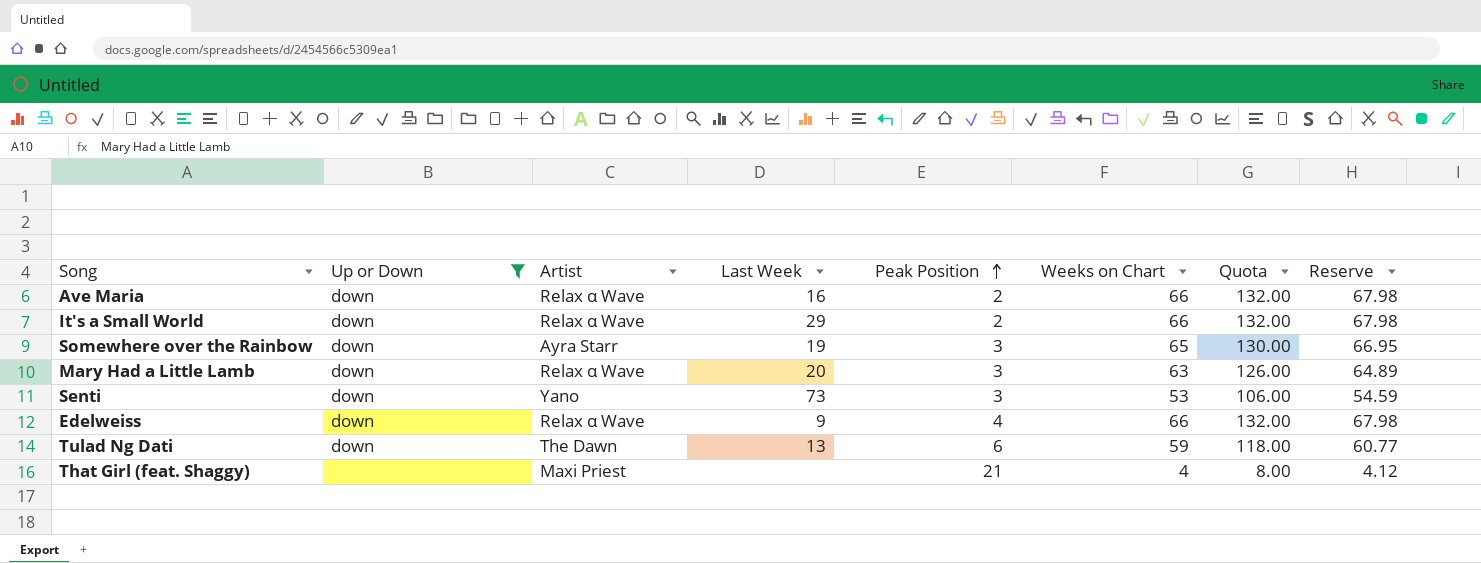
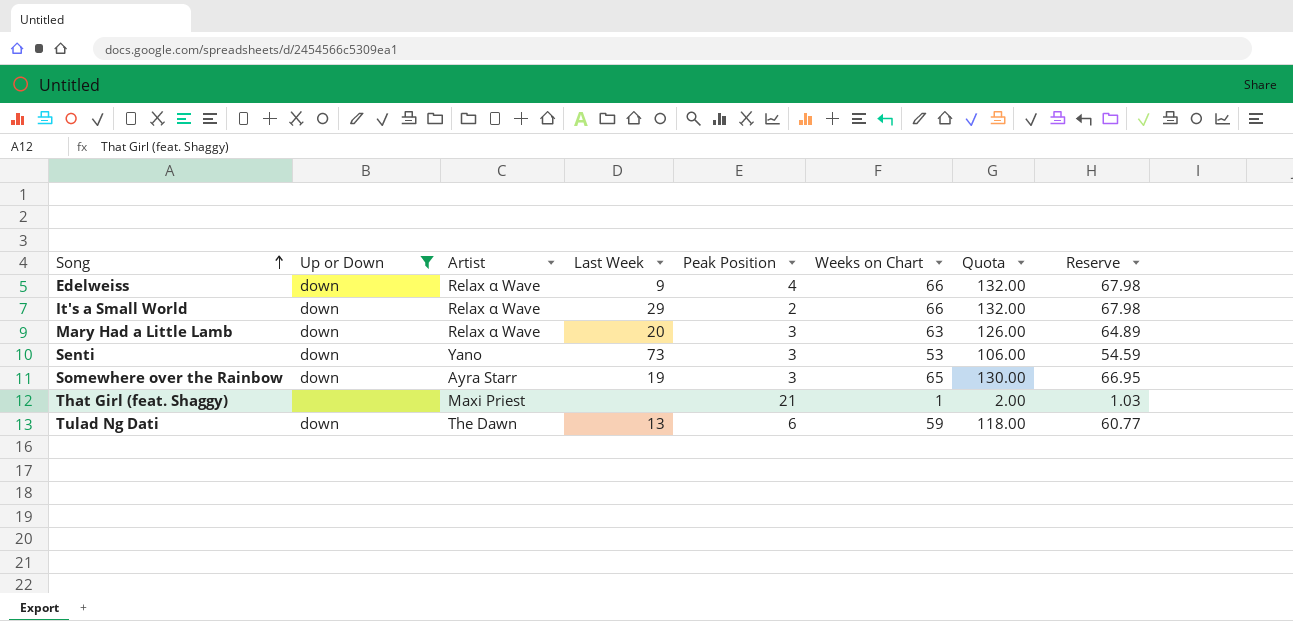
row order: Peak Position ascending -> Song ascending
row Ave Maria: down | Relax α Wave | 16 | 2 | 66 | 132.00 | 67.98 -> none
That Girl (feat. Shaggy) | Weeks on Chart: 4 -> 1
That Girl (feat. Shaggy) | Quota: 8.00 -> 2.00
That Girl (feat. Shaggy) | Reserve: 4.12 -> 1.03

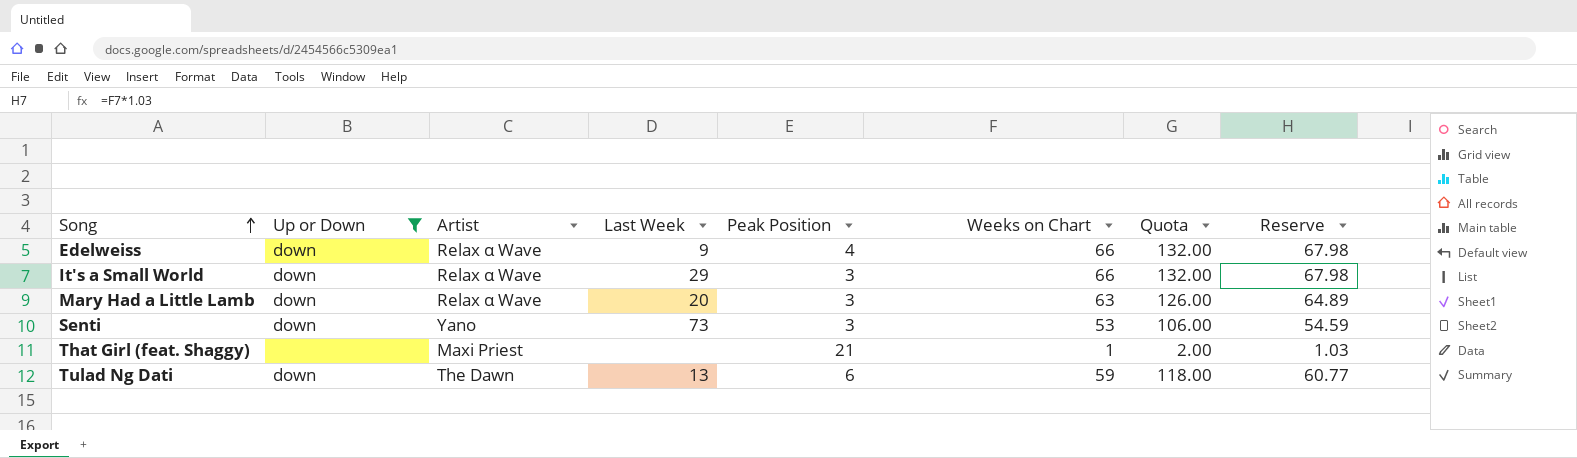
row Somewhere over the Rainbow: down | Ayra Starr | 19 | 3 | 65 | 130.00 | 66.95 -> none
It's a Small World | Peak Position: 2 -> 3

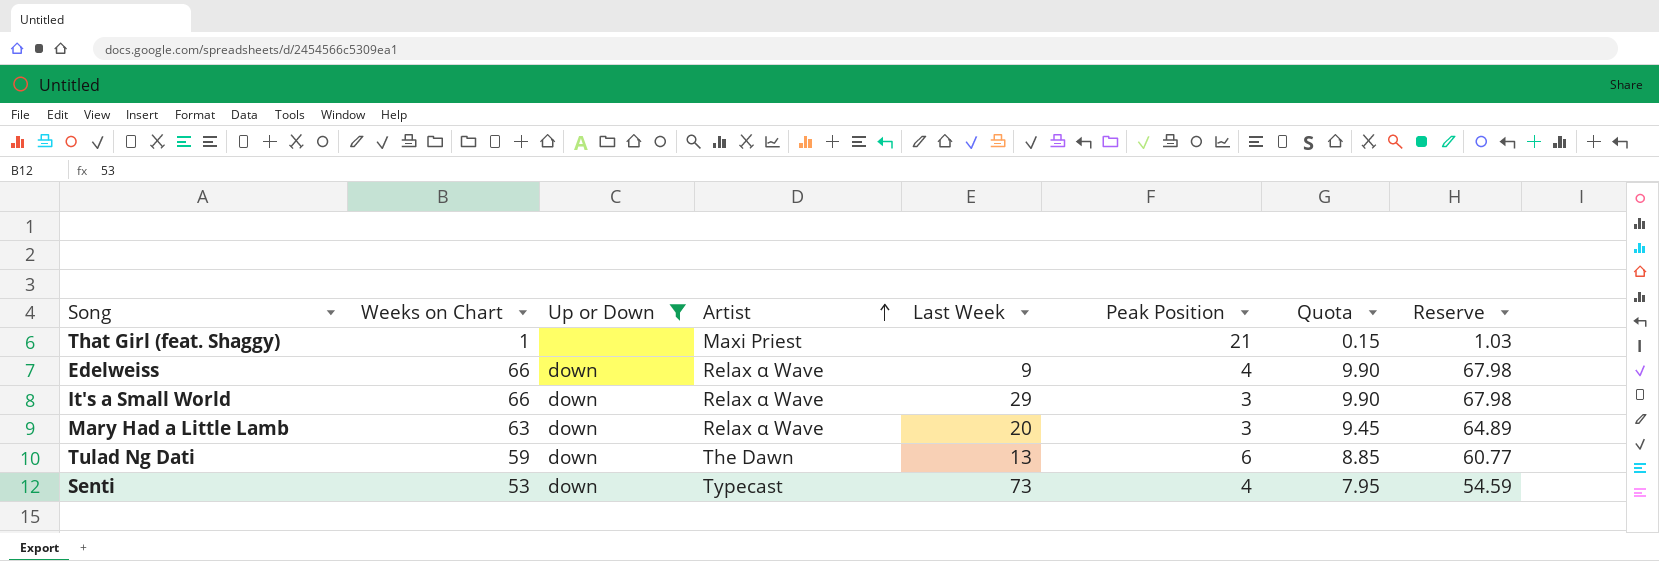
row order: Song ascending -> Artist ascending
column Weeks on Chart | position: 6 -> 2
column Quota | formula: [Weeks on Chart] * 2 -> [Weeks on Chart] * 0.15
Senti | Artist: Yano -> Typecast
Senti | Peak Position: 3 -> 4

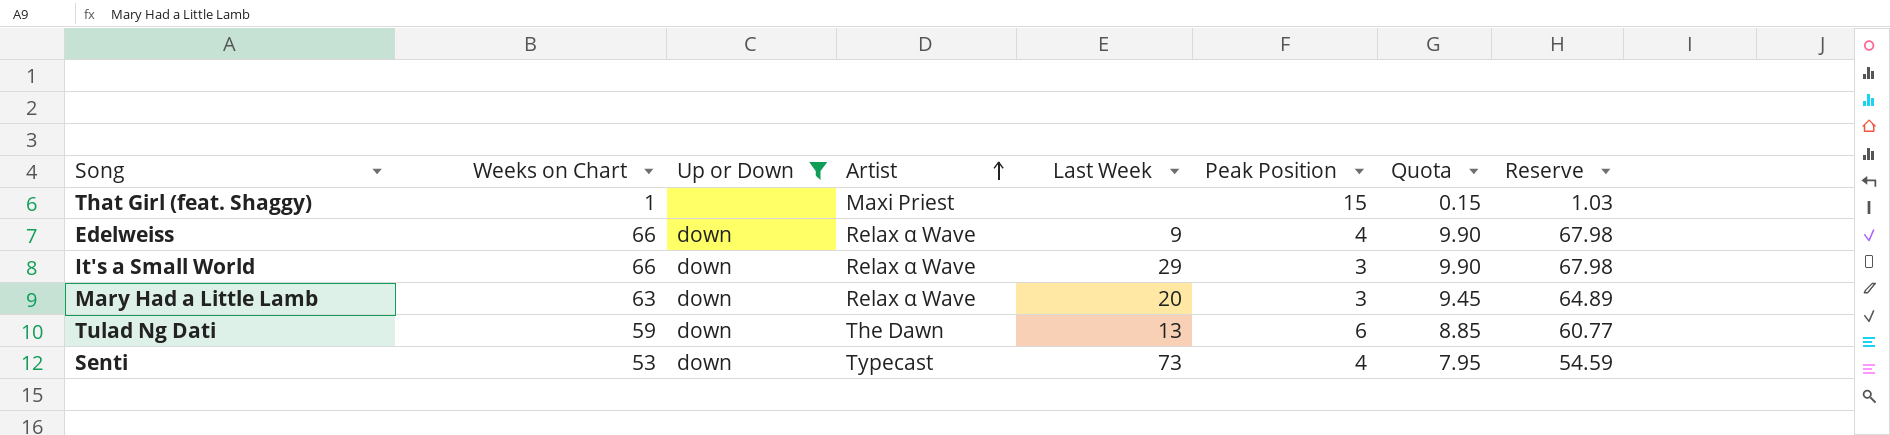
That Girl (feat. Shaggy) | Peak Position: 21 -> 15

